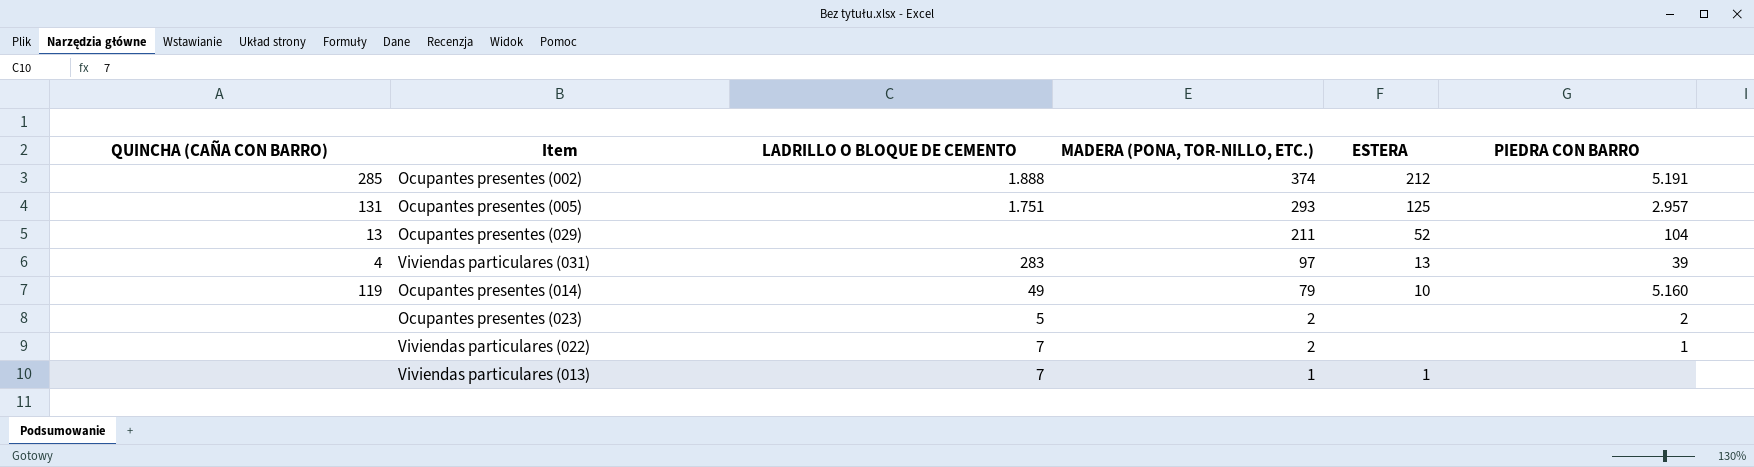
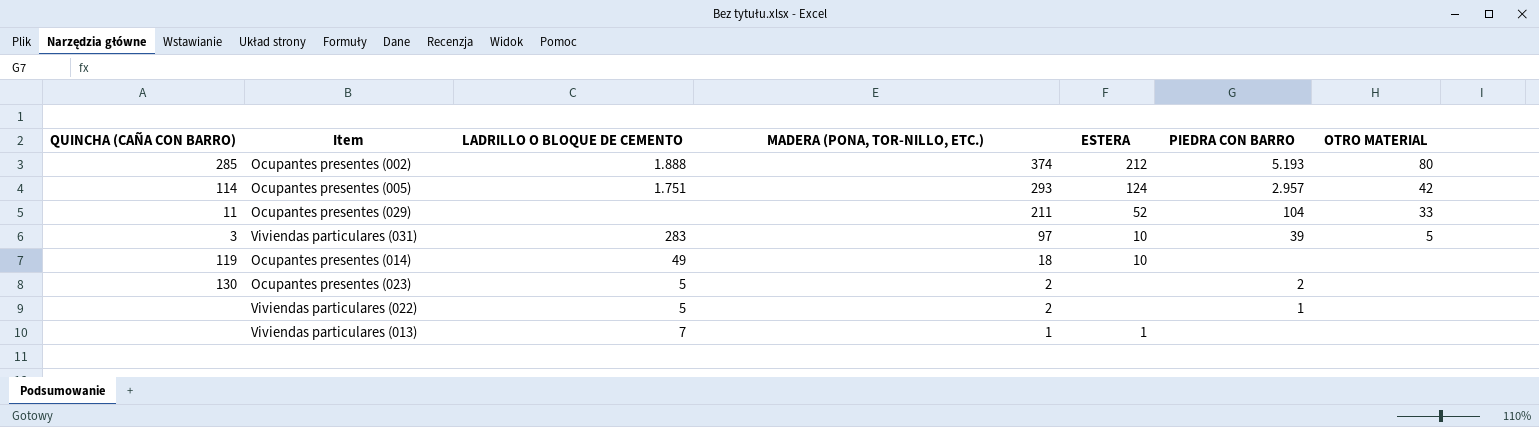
column OTRO MATERIAL | position: none -> 7
Ocupantes presentes (002) | PIEDRA CON BARRO: 5.191 -> 5.193
Ocupantes presentes (005) | QUINCHA (CAÑA CON BARRO): 131 -> 114
Ocupantes presentes (005) | ESTERA: 125 -> 124
Ocupantes presentes (029) | QUINCHA (CAÑA CON BARRO): 13 -> 11
Viviendas particulares (031) | QUINCHA (CAÑA CON BARRO): 4 -> 3
Viviendas particulares (031) | ESTERA: 13 -> 10
Ocupantes presentes (014) | MADERA (PONA, TOR-NILLO, ETC.): 79 -> 18
Ocupantes presentes (014) | PIEDRA CON BARRO: 5.160 -> none
Ocupantes presentes (023) | QUINCHA (CAÑA CON BARRO): none -> 130
Viviendas particulares (022) | LADRILLO O BLOQUE DE CEMENTO: 7 -> 5

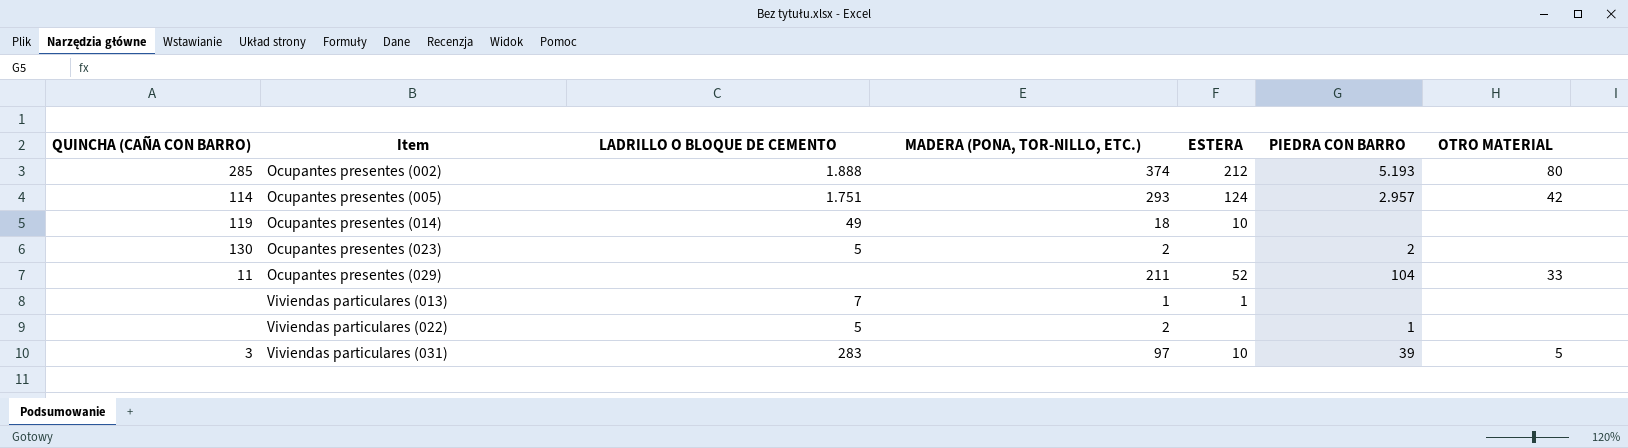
row order: MADERA (PONA, TOR-NILLO, ETC.) descending -> Item ascending

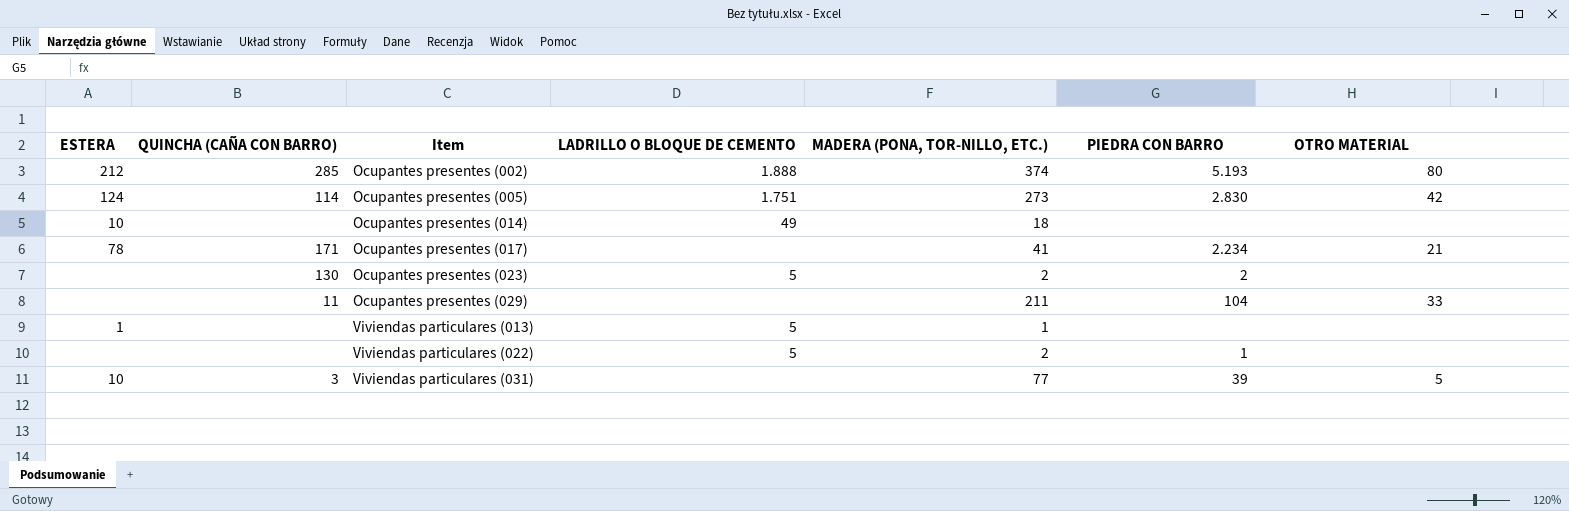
column ESTERA | position: 5 -> 1
Ocupantes presentes (005) | MADERA (PONA, TOR-NILLO, ETC.): 293 -> 273
Ocupantes presentes (005) | PIEDRA CON BARRO: 2.957 -> 2.830
Ocupantes presentes (014) | QUINCHA (CAÑA CON BARRO): 119 -> none
row Ocupantes presentes (017): none -> 78 | 171 | none | 41 | 2.234 | 21
Ocupantes presentes (029) | ESTERA: 52 -> none
Viviendas particulares (013) | LADRILLO O BLOQUE DE CEMENTO: 7 -> 5
Viviendas particulares (031) | LADRILLO O BLOQUE DE CEMENTO: 283 -> none
Viviendas particulares (031) | MADERA (PONA, TOR-NILLO, ETC.): 97 -> 77

